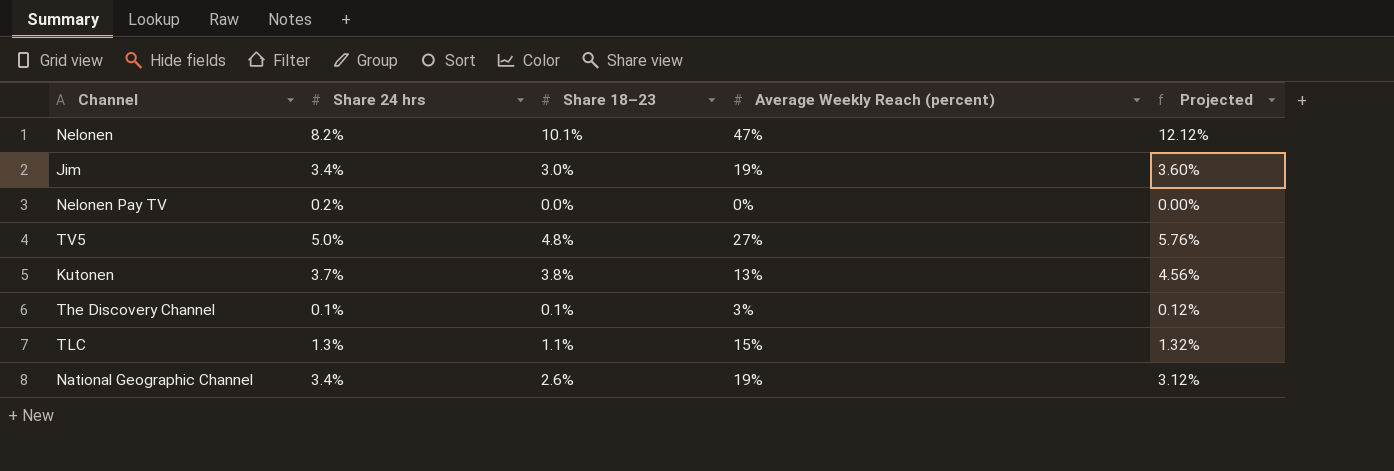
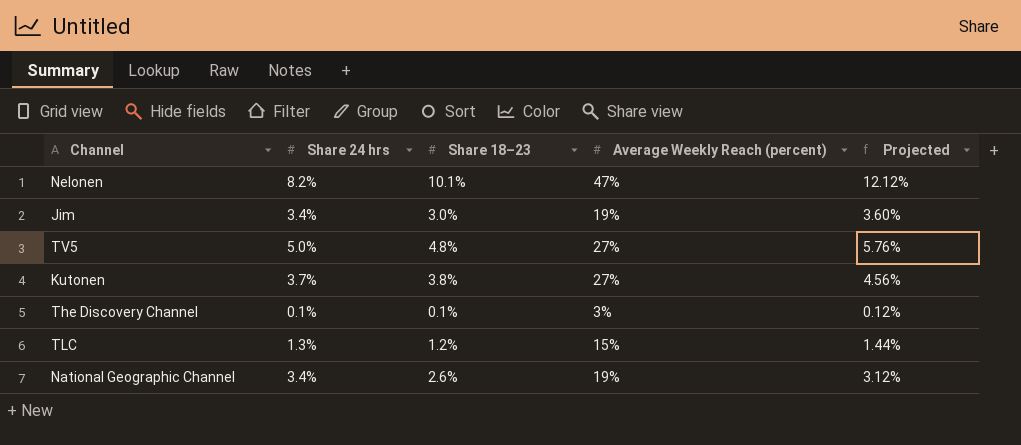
row Nelonen Pay TV: 0.2% | 0.0% | 0% | 0.00% -> none
Kutonen | Average Weekly Reach (percent): 13% -> 27%
TLC | Share 18–23: 1.1% -> 1.2%
TLC | Projected: 1.32% -> 1.44%

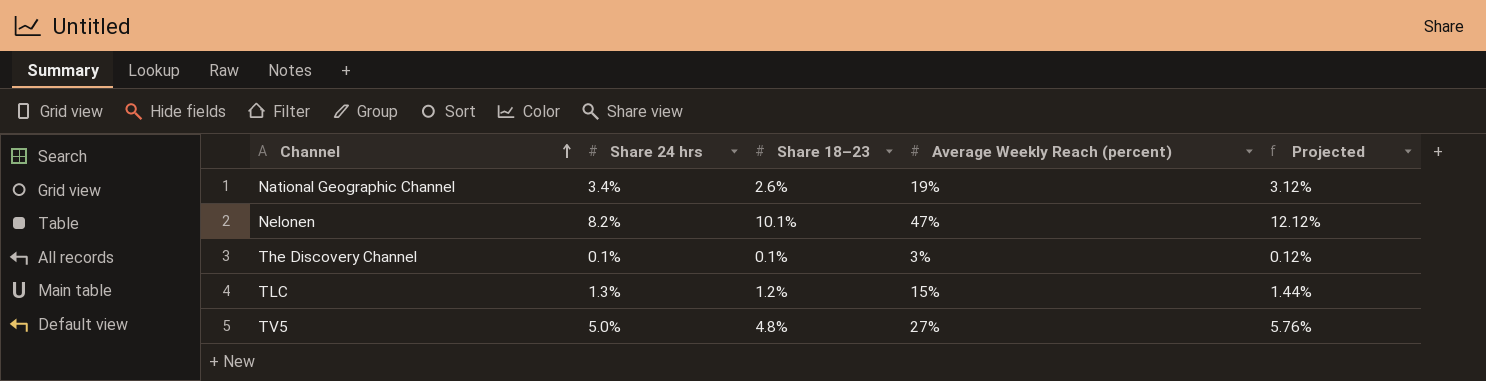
row order: none -> Channel ascending
row Jim: 3.4% | 3.0% | 19% | 3.60% -> none
row Kutonen: 3.7% | 3.8% | 27% | 4.56% -> none

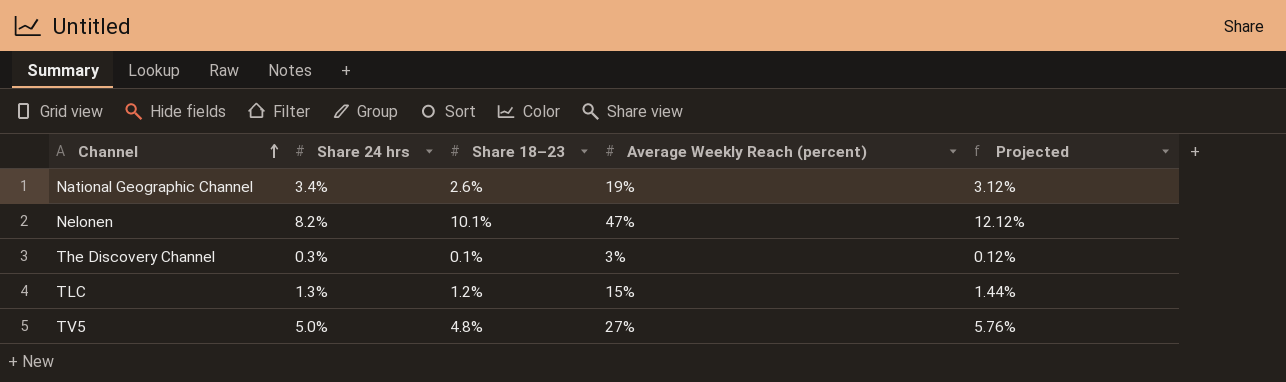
The Discovery Channel | Share 24 hrs: 0.1% -> 0.3%

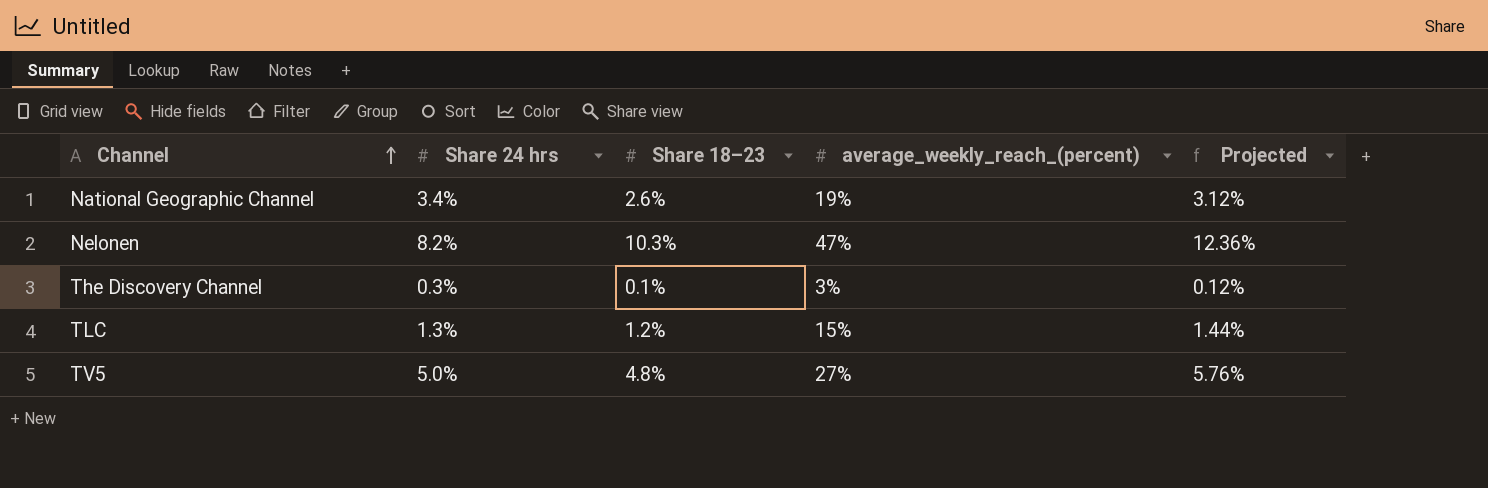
column name: Average Weekly Reach (percent) -> average_weekly_reach_(percent)
Nelonen | Share 18–23: 10.1% -> 10.3%
Nelonen | Projected: 12.12% -> 12.36%

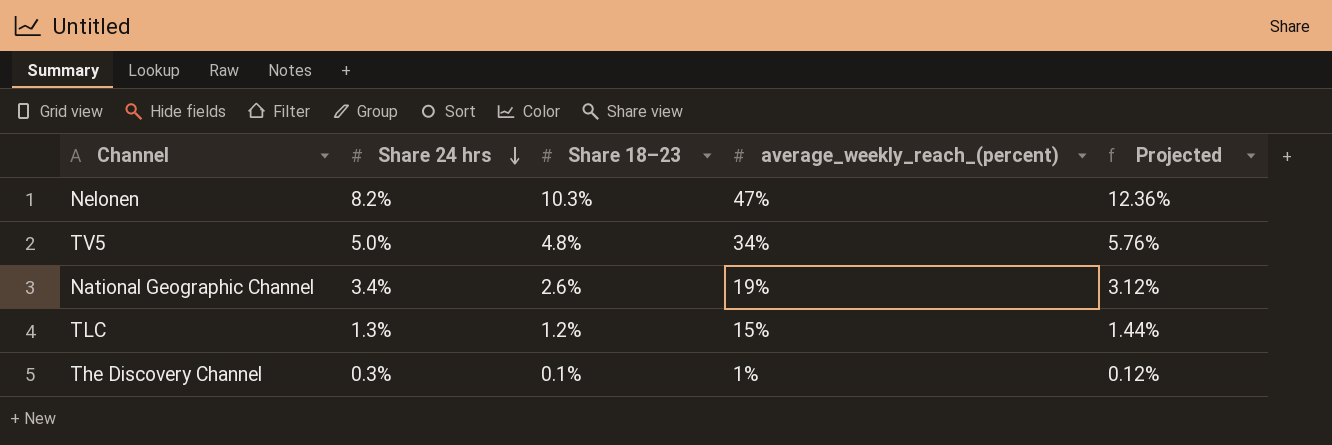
row order: Channel ascending -> Share 24 hrs descending
TV5 | average_weekly_reach_(percent): 27% -> 34%
The Discovery Channel | average_weekly_reach_(percent): 3% -> 1%

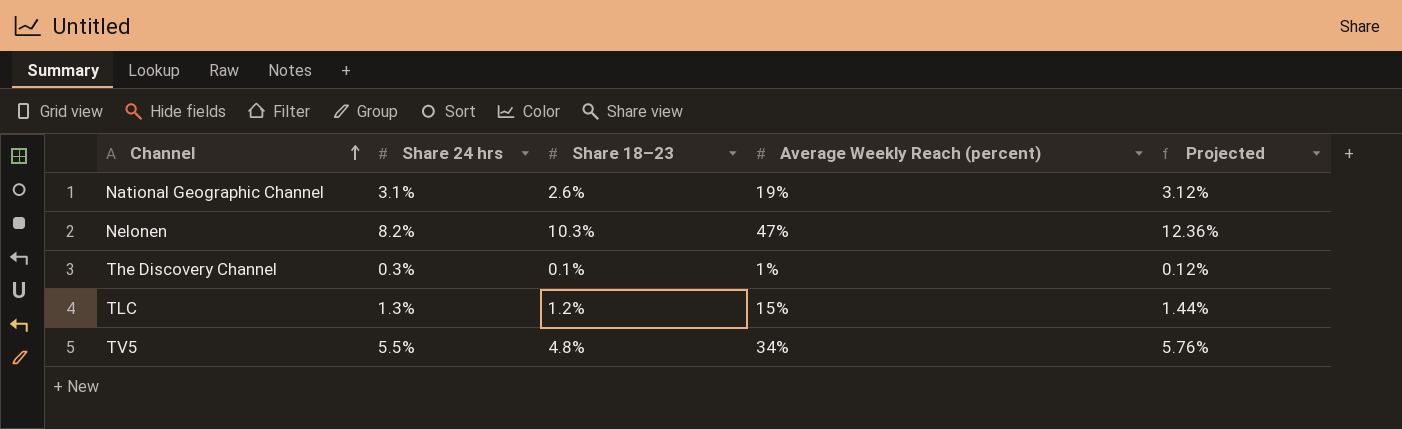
row order: Share 24 hrs descending -> Channel ascending
column name: average_weekly_reach_(percent) -> Average Weekly Reach (percent)
National Geographic Channel | Share 24 hrs: 3.4% -> 3.1%
TV5 | Share 24 hrs: 5.0% -> 5.5%

